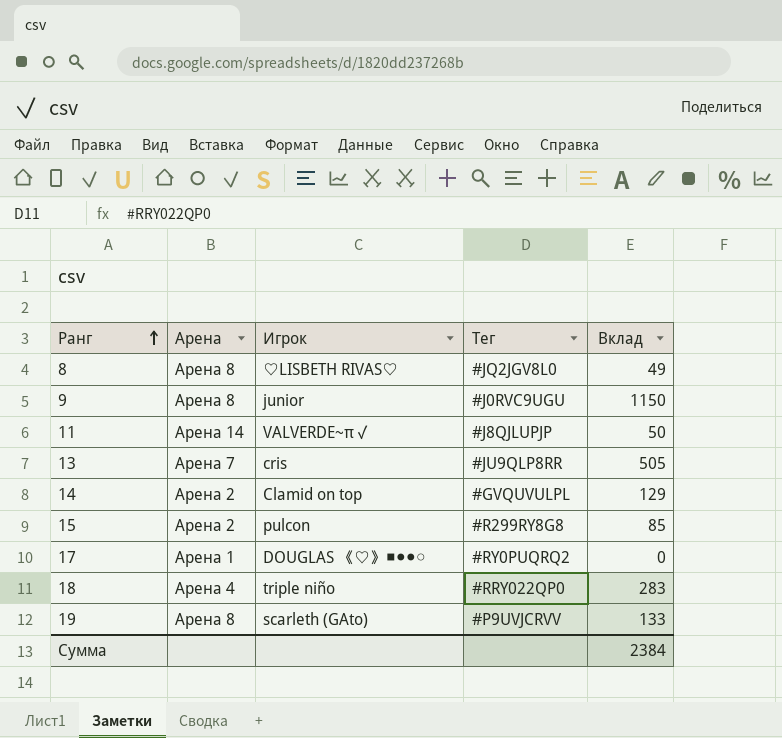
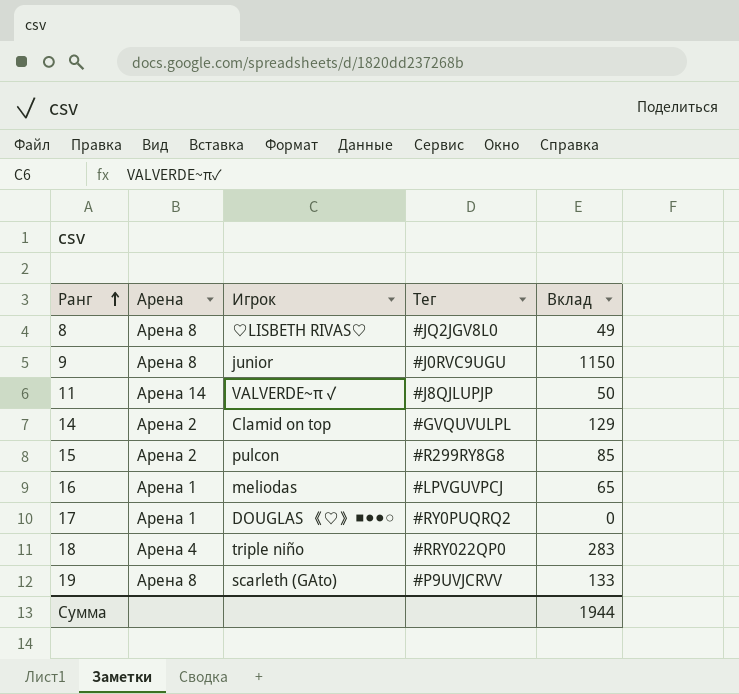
row 13: Арена 7 | cris | #JU9QLP8RR | 505 -> none
row 16: none -> Арена 1 | meliodas | #LPVGUVPCJ | 65
Сумма | Вклад: 2384 -> 1944

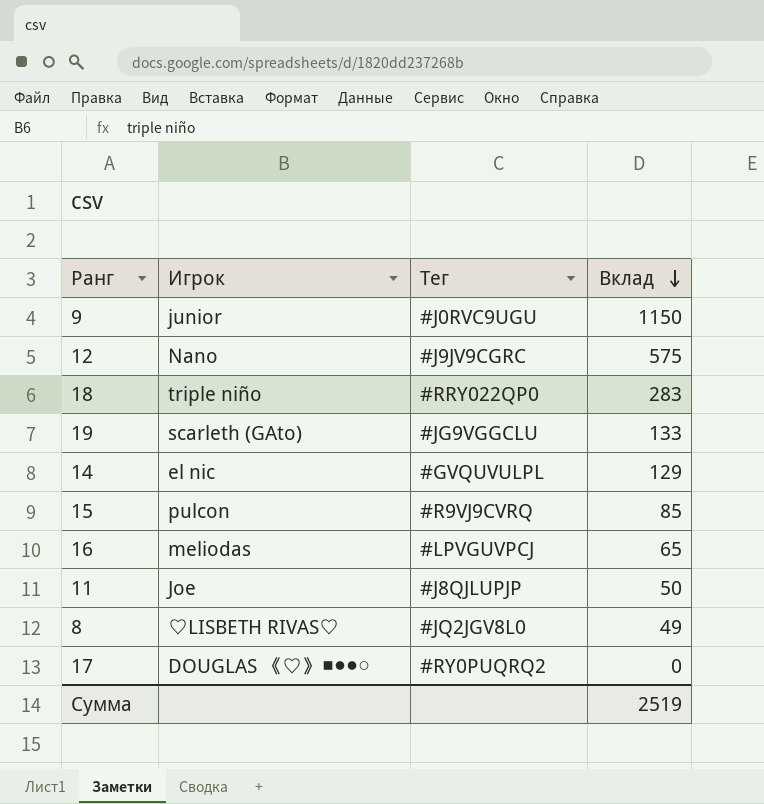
row order: Ранг ascending -> Вклад descending
column Арена | position: 2 -> none
row 12: none -> Nano | #J9JV9CGRC | 575
19 | Тег: #P9UVJCRVV -> #JG9VGGCLU
14 | Игрок: Clamid on top -> el nic
15 | Тег: #R299RY8G8 -> #R9VJ9CVRQ
11 | Игрок: VALVERDE~π✓ -> Joe
Сумма | Вклад: 1944 -> 2519

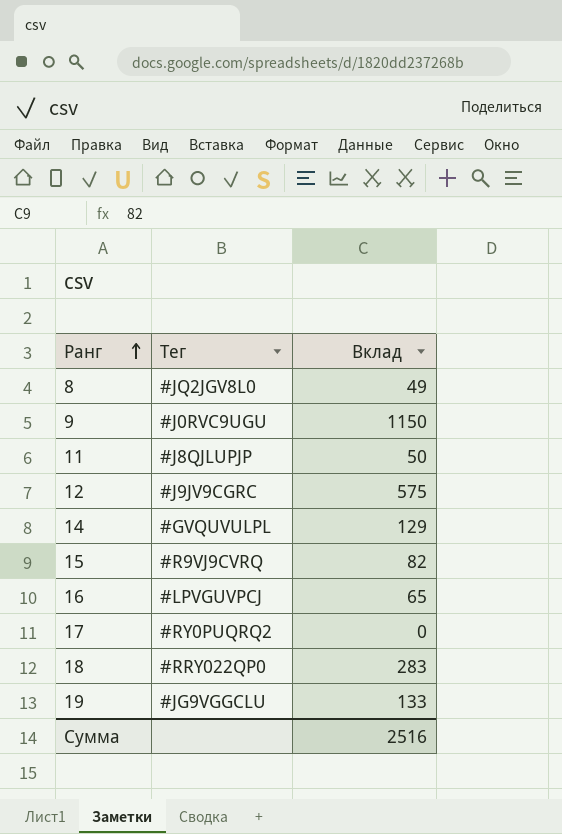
row order: Вклад descending -> Ранг ascending
column Игрок | position: 2 -> none
15 | Вклад: 85 -> 82
Сумма | Вклад: 2519 -> 2516

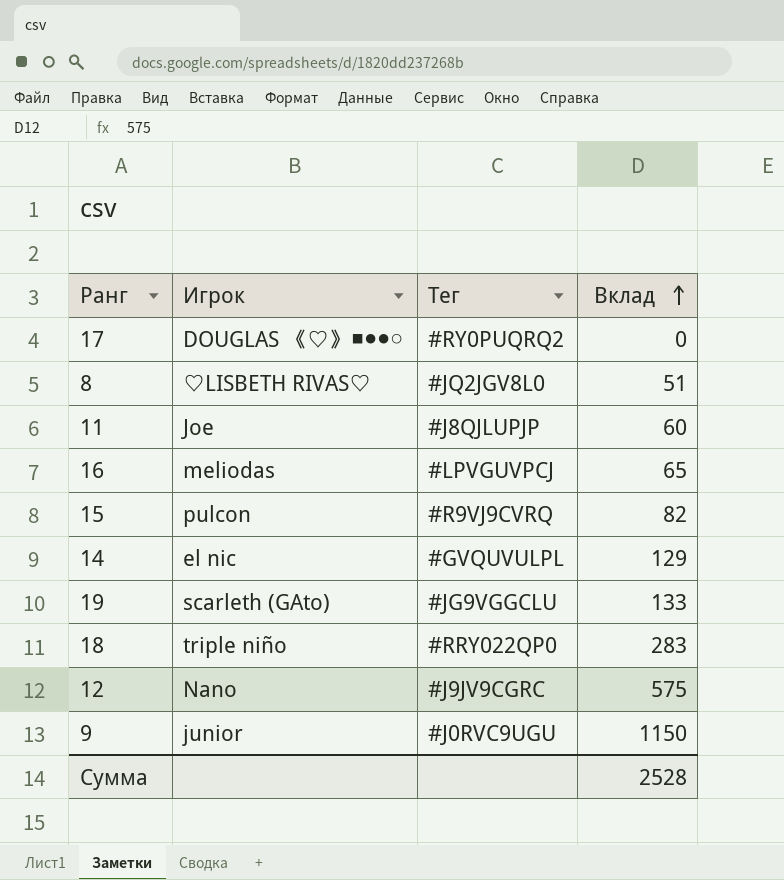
row order: Ранг ascending -> Вклад ascending
column Игрок | position: none -> 2
8 | Вклад: 49 -> 51
11 | Вклад: 50 -> 60
Сумма | Вклад: 2516 -> 2528

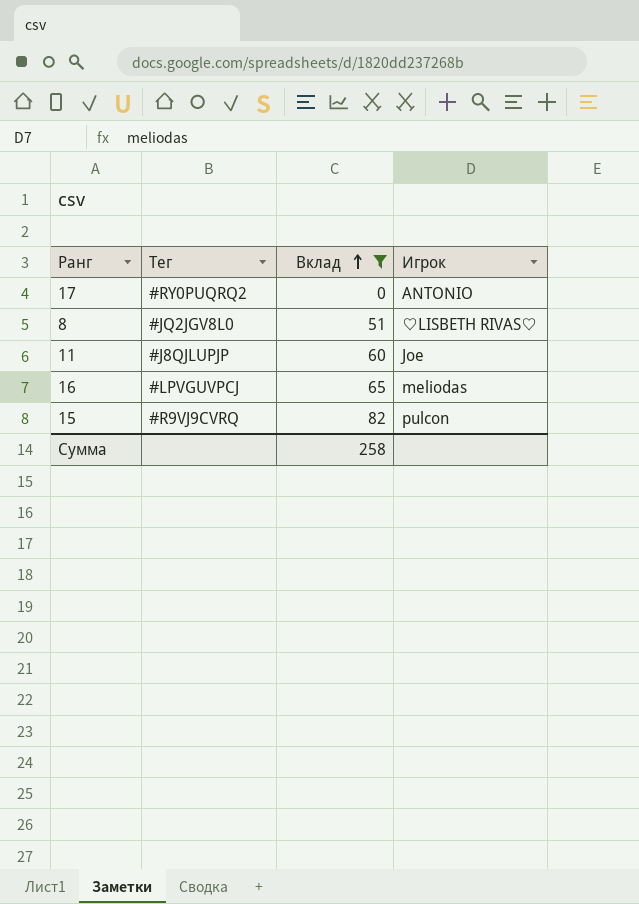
filter: none -> Вклад <= 82
column Игрок | position: 2 -> 4
17 | Игрок: DOUGLAS 《♡》■●●○ -> ANTONIO
Сумма | Вклад: 2528 -> 258

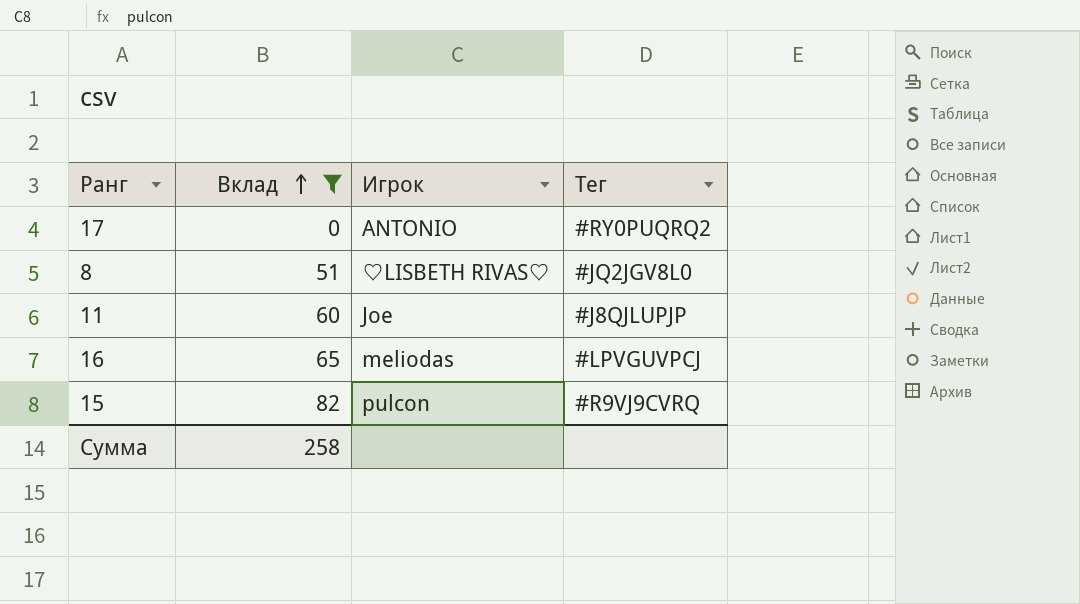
column Тег | position: 2 -> 4

